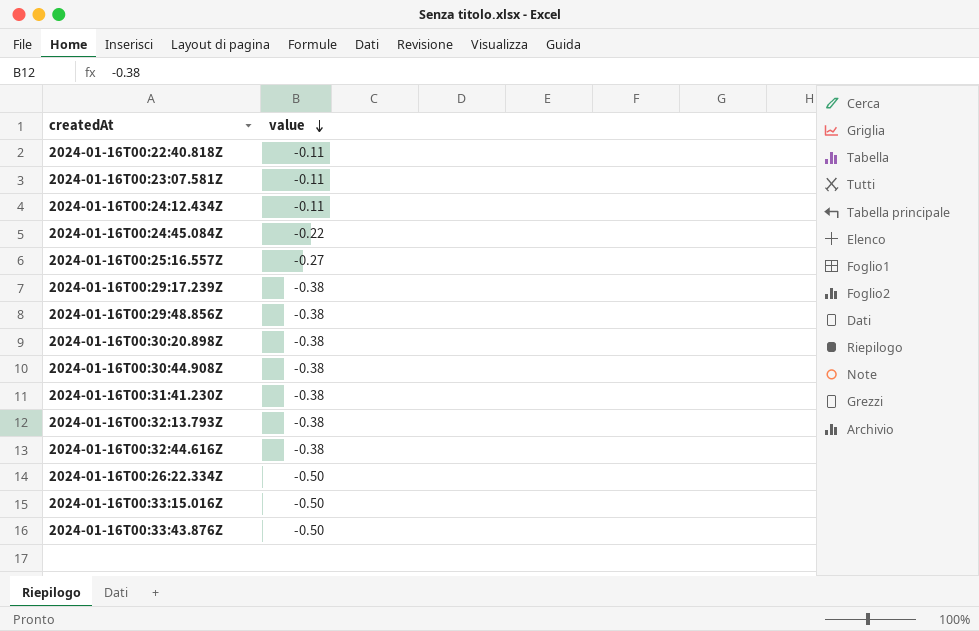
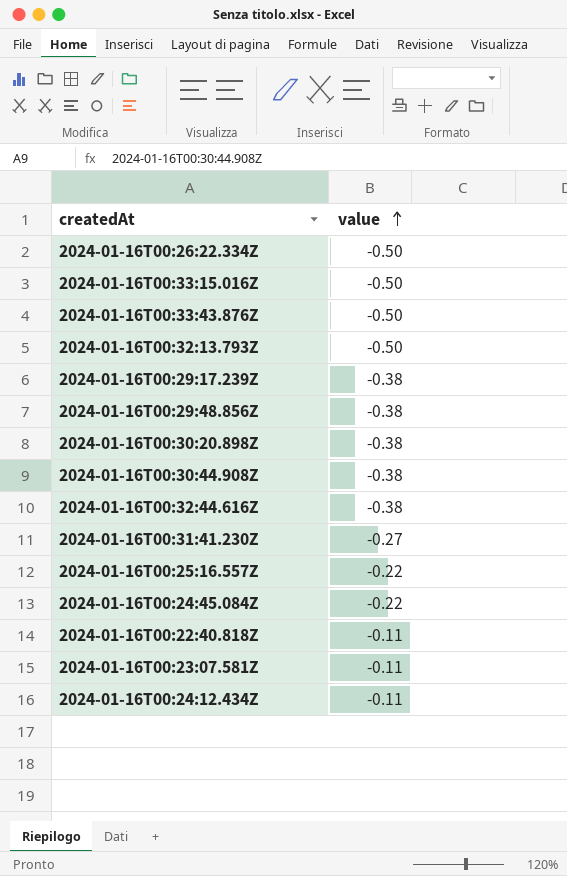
row order: value descending -> value ascending
2024-01-16T00:32:13.793Z | value: -0.38 -> -0.50
2024-01-16T00:31:41.230Z | value: -0.38 -> -0.27
2024-01-16T00:25:16.557Z | value: -0.27 -> -0.22

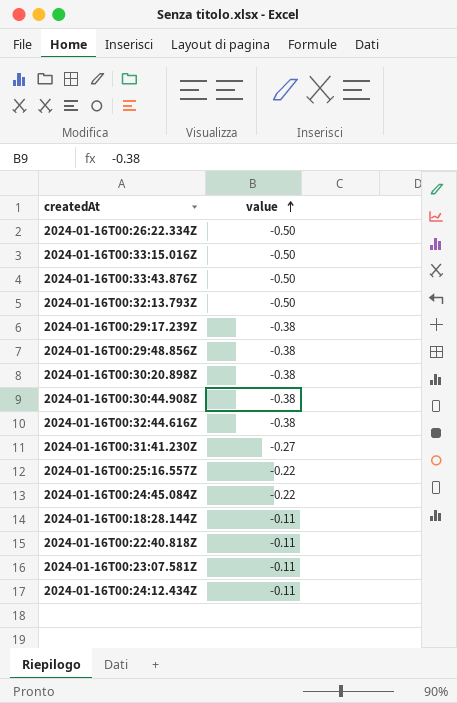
row 2024-01-16T00:18:28.144Z: none -> -0.11

